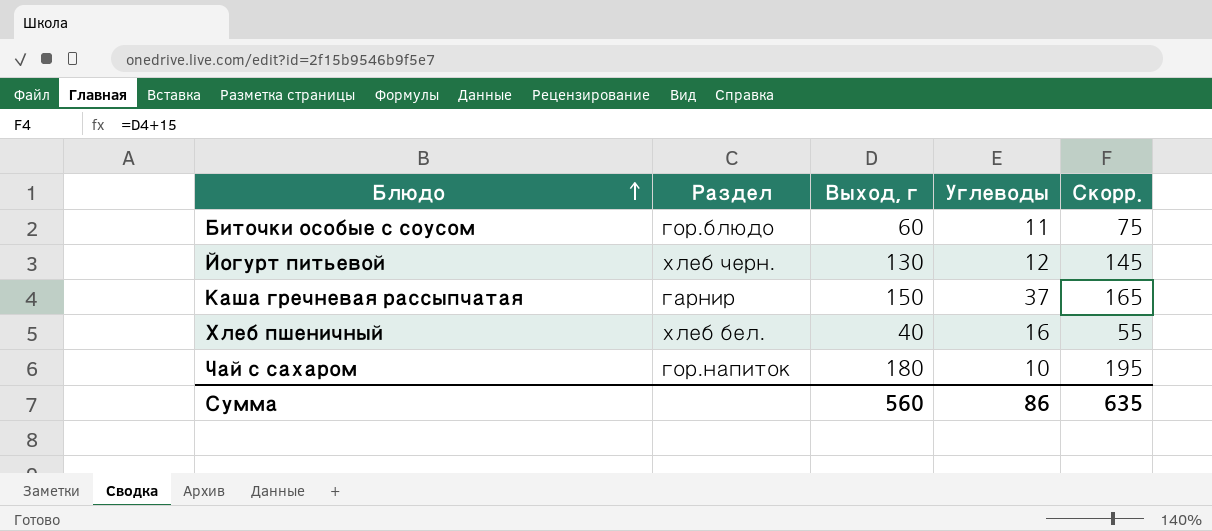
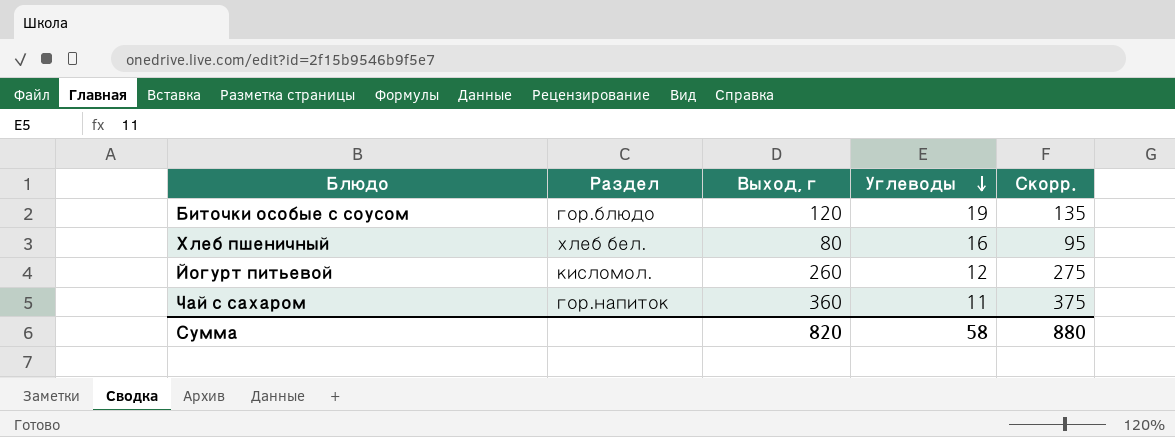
row order: Блюдо ascending -> Углеводы descending
row Каша гречневая рассыпчатая: гарнир | 150 | 37 | 165 -> none
Биточки особые с соусом | Выход, г: 60 -> 120
Биточки особые с соусом | Углеводы: 11 -> 19
Биточки особые с соусом | Скорр.: 75 -> 135
Хлеб пшеничный | Выход, г: 40 -> 80
Хлеб пшеничный | Скорр.: 55 -> 95
Йогурт питьевой | Раздел: хлеб черн. -> кисломол.
Йогурт питьевой | Выход, г: 130 -> 260
Йогурт питьевой | Скорр.: 145 -> 275
Чай с сахаром | Выход, г: 180 -> 360
Чай с сахаром | Углеводы: 10 -> 11
Чай с сахаром | Скорр.: 195 -> 375
Сумма | Выход, г: 560 -> 820
Сумма | Углеводы: 86 -> 58
Сумма | Скорр.: 635 -> 880

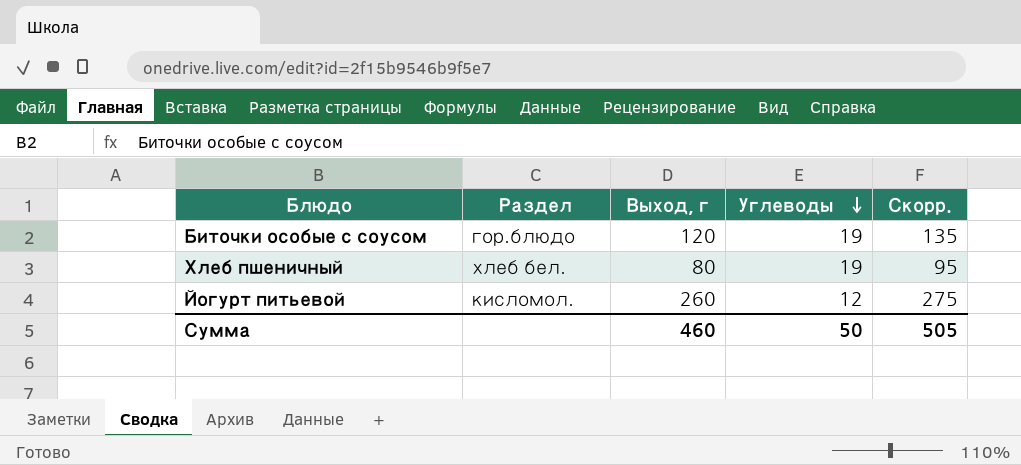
row Чай с сахаром: гор.напиток | 360 | 11 | 375 -> none
Хлеб пшеничный | Углеводы: 16 -> 19
Сумма | Выход, г: 820 -> 460
Сумма | Углеводы: 58 -> 50
Сумма | Скорр.: 880 -> 505

